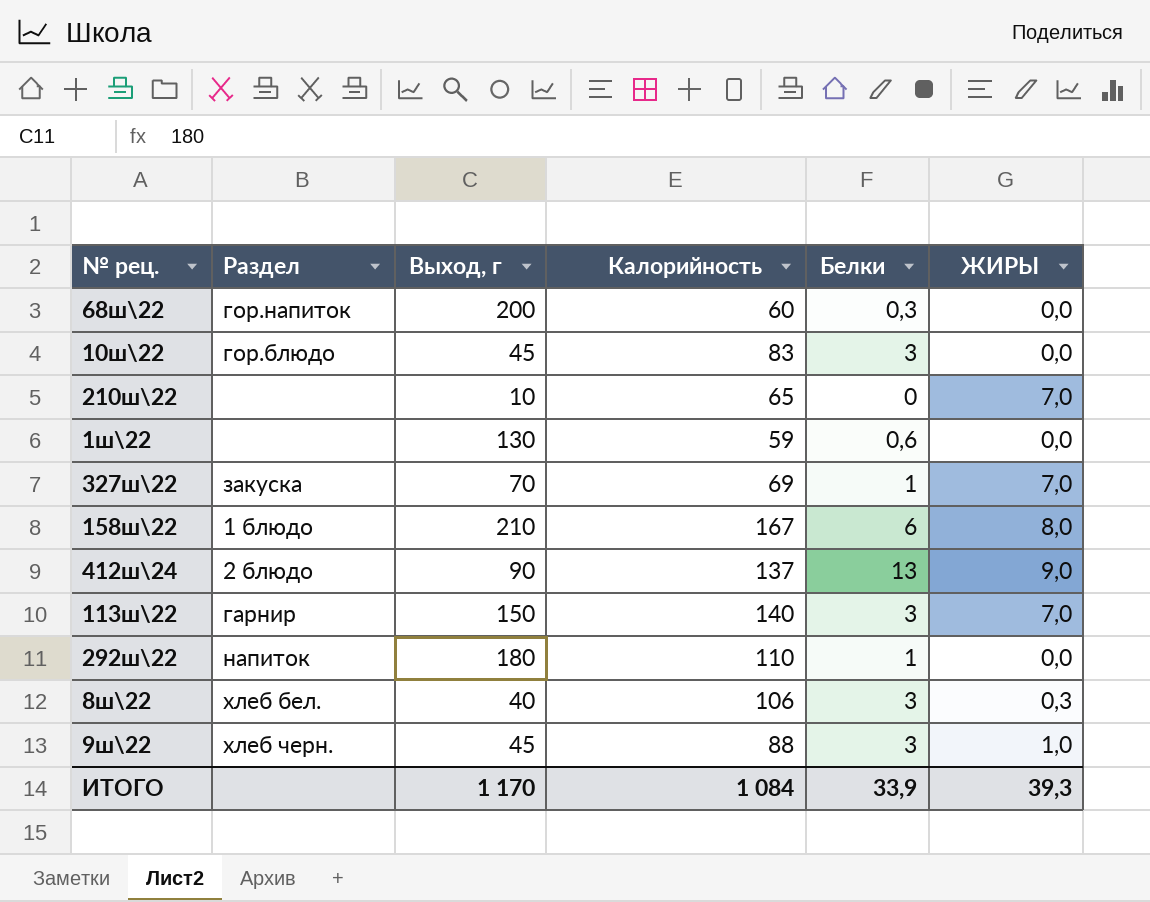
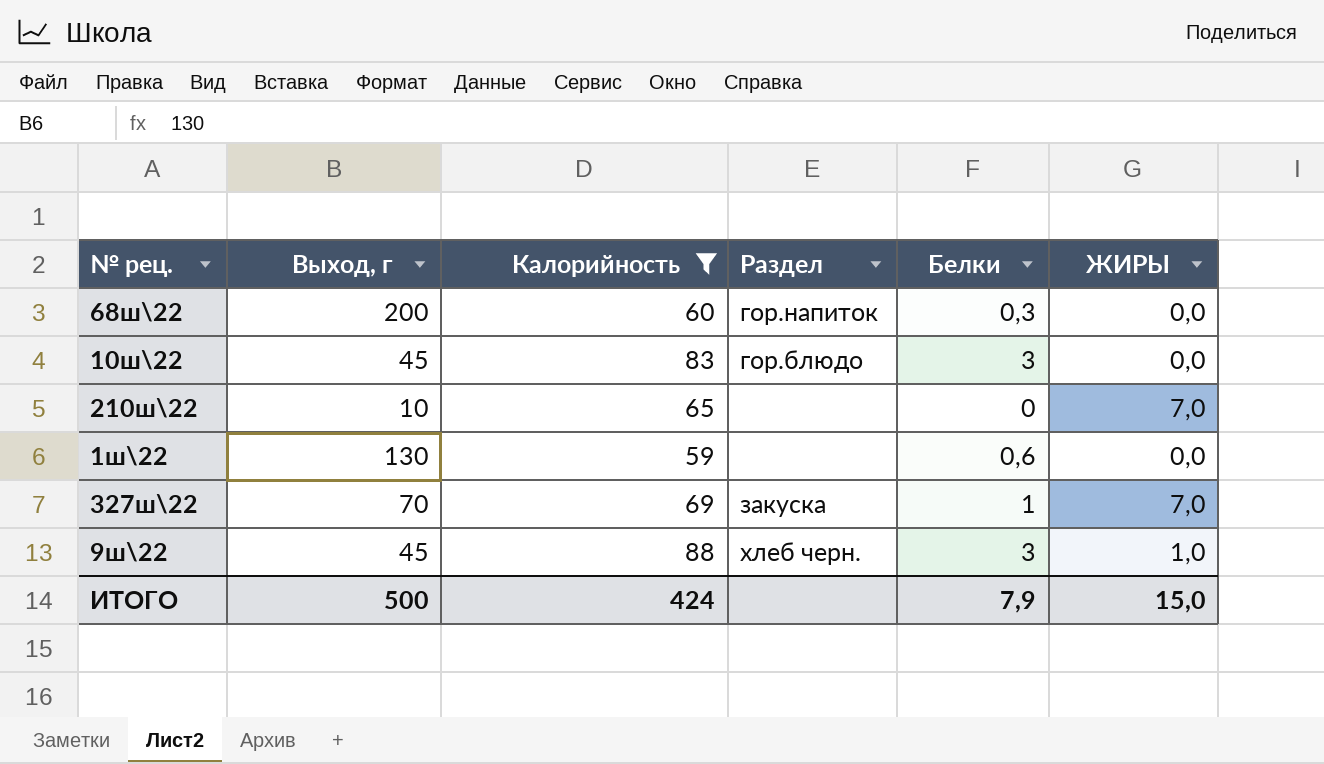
filter: none -> Калорийность <= 88
column Раздел | position: 2 -> 4
ИТОГО | Выход, г: 1 170 -> 500
ИТОГО | Калорийность: 1 084 -> 424
ИТОГО | Белки: 33,9 -> 7,9
ИТОГО | ЖИРЫ: 39,3 -> 15,0

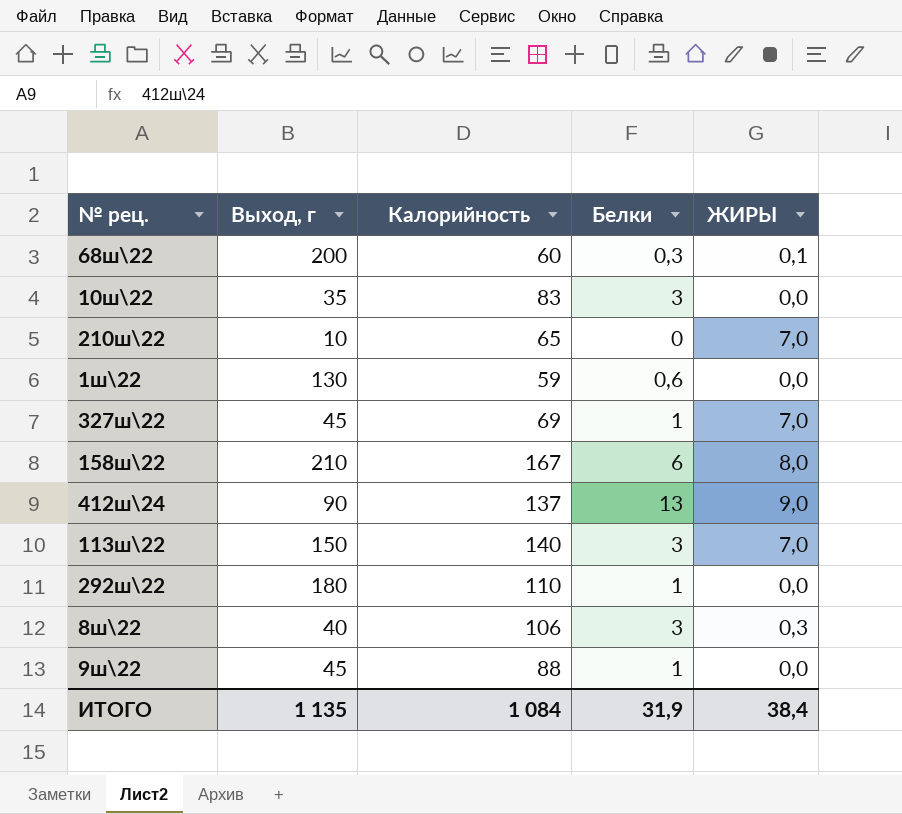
filter: Калорийность <= 88 -> none
column Раздел | position: 4 -> none
68ш\22 | ЖИРЫ: 0,0 -> 0,1
10ш\22 | Выход, г: 45 -> 35
327ш\22 | Выход, г: 70 -> 45
9ш\22 | Белки: 3 -> 1
9ш\22 | ЖИРЫ: 1,0 -> 0,0
ИТОГО | Выход, г: 500 -> 1 135
ИТОГО | Калорийность: 424 -> 1 084
ИТОГО | Белки: 7,9 -> 31,9
ИТОГО | ЖИРЫ: 15,0 -> 38,4

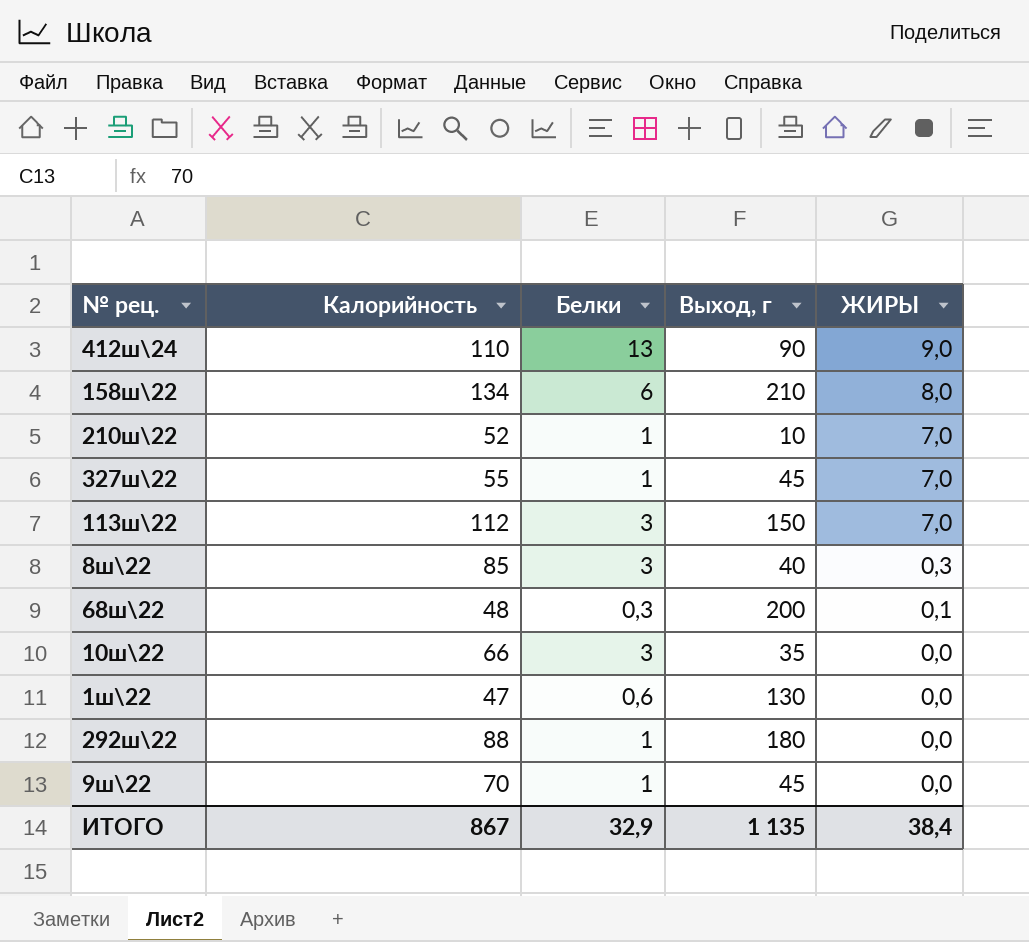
row order: none -> ЖИРЫ descending
column Выход, г | position: 2 -> 4
412ш\24 | Калорийность: 137 -> 110
158ш\22 | Калорийность: 167 -> 134
210ш\22 | Калорийность: 65 -> 52
210ш\22 | Белки: 0 -> 1
327ш\22 | Калорийность: 69 -> 55
113ш\22 | Калорийность: 140 -> 112
8ш\22 | Калорийность: 106 -> 85
68ш\22 | Калорийность: 60 -> 48
10ш\22 | Калорийность: 83 -> 66
1ш\22 | Калорийность: 59 -> 47
292ш\22 | Калорийность: 110 -> 88
9ш\22 | Калорийность: 88 -> 70
ИТОГО | Калорийность: 1 084 -> 867
ИТОГО | Белки: 31,9 -> 32,9

